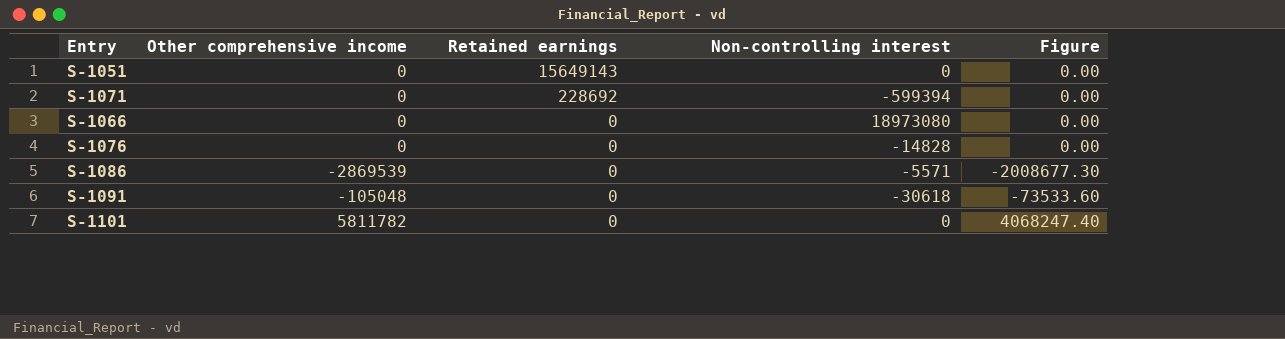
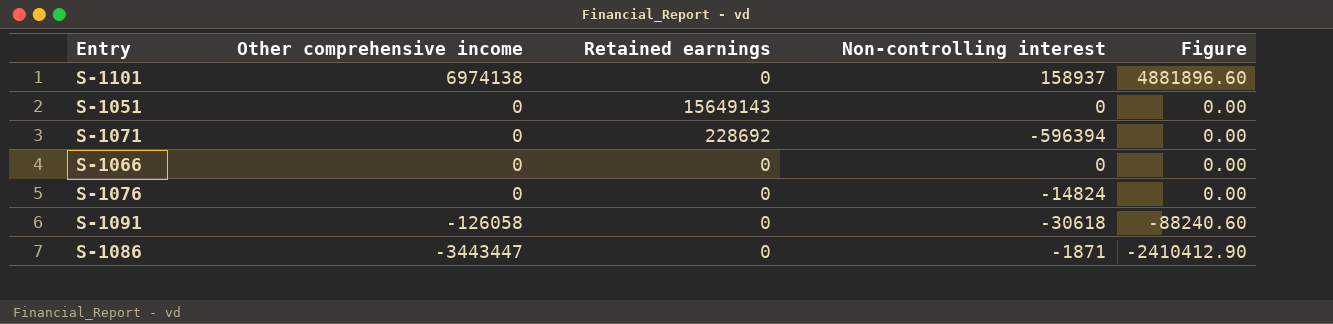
row order: Retained earnings descending -> Other comprehensive income descending
S-1101 | Other comprehensive income: 5811782 -> 6974138
S-1101 | Non-controlling interest: 0 -> 158937
S-1101 | Figure: 4068247.40 -> 4881896.60
S-1071 | Non-controlling interest: -599394 -> -596394
S-1066 | Non-controlling interest: 18973080 -> 0
S-1076 | Non-controlling interest: -14828 -> -14824
S-1091 | Other comprehensive income: -105048 -> -126058
S-1091 | Figure: -73533.60 -> -88240.60
S-1086 | Other comprehensive income: -2869539 -> -3443447
S-1086 | Non-controlling interest: -5571 -> -1871
S-1086 | Figure: -2008677.30 -> -2410412.90

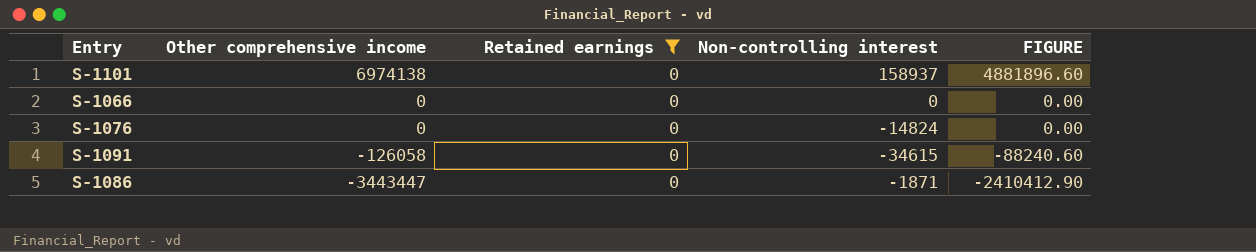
filter: none -> Retained earnings = 0
column name: Figure -> FIGURE
S-1091 | Non-controlling interest: -30618 -> -34615

